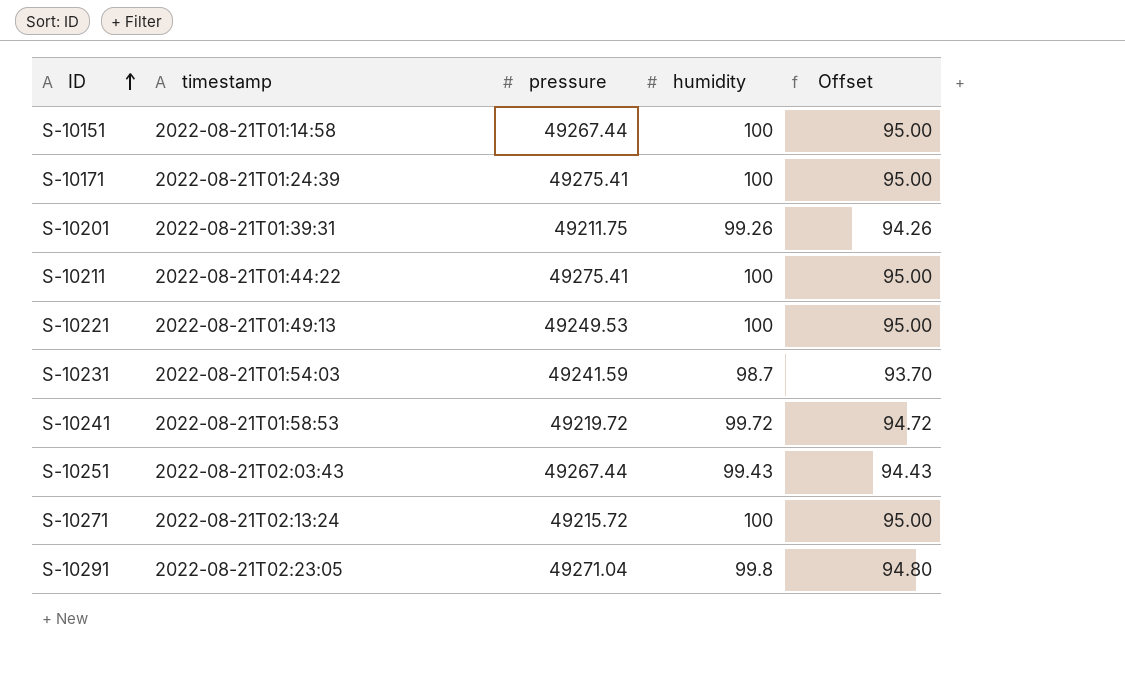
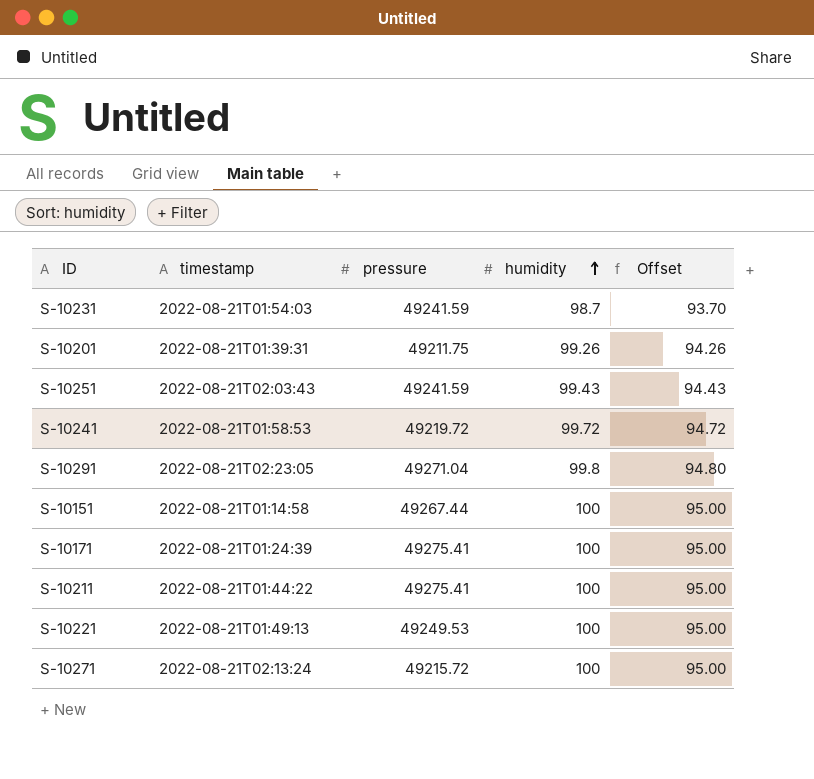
row order: ID ascending -> humidity ascending
S-10251 | pressure: 49267.44 -> 49241.59

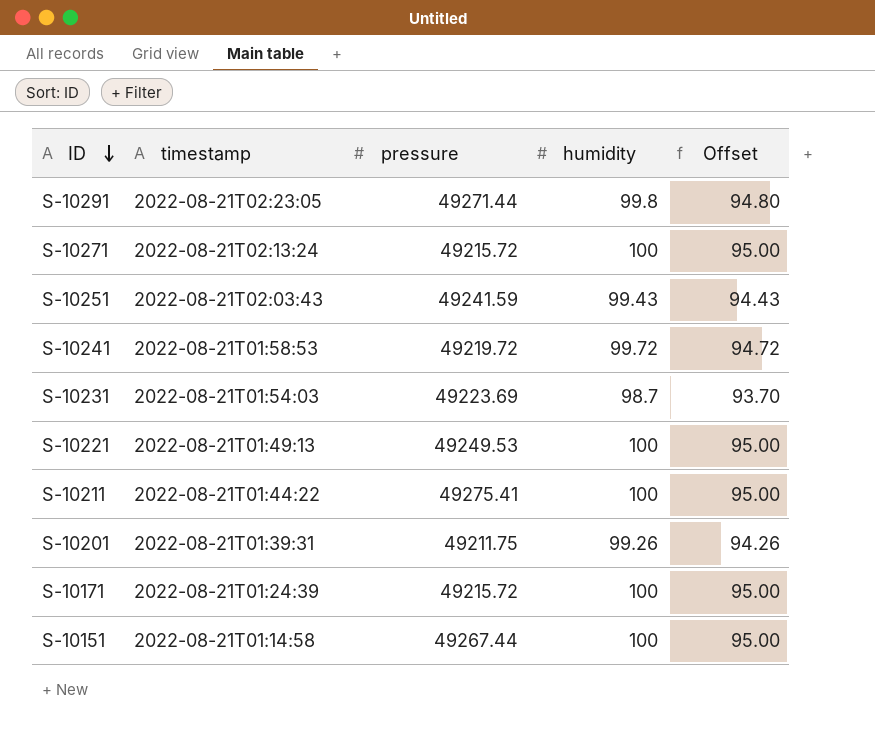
row order: humidity ascending -> ID descending
S-10291 | pressure: 49271.04 -> 49271.44
S-10231 | pressure: 49241.59 -> 49223.69
S-10171 | pressure: 49275.41 -> 49215.72

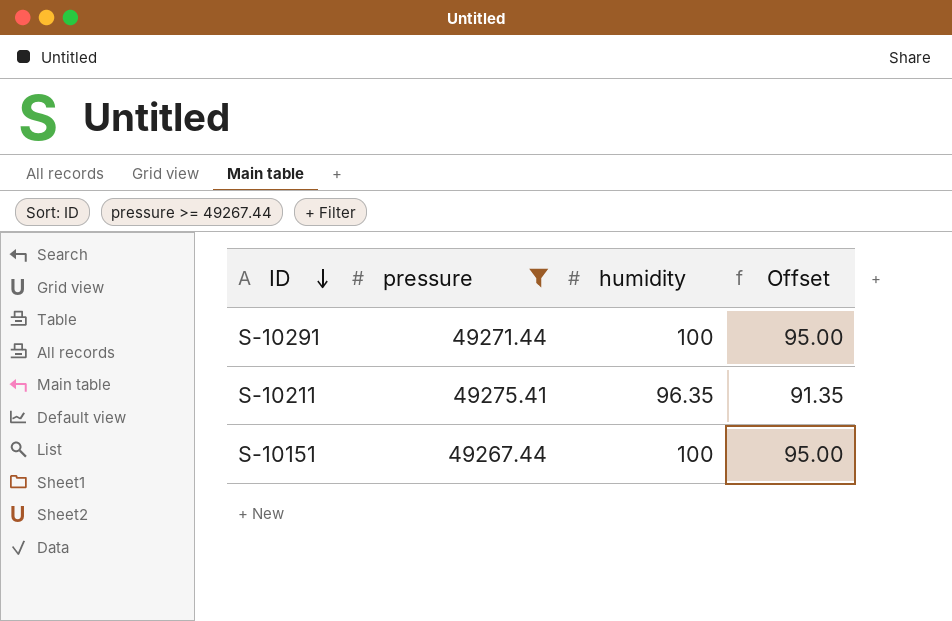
filter: none -> pressure >= 49267.44
column timestamp | position: 2 -> none
S-10291 | humidity: 99.8 -> 100
S-10291 | Offset: 94.80 -> 95.00
S-10211 | humidity: 100 -> 96.35
S-10211 | Offset: 95.00 -> 91.35

